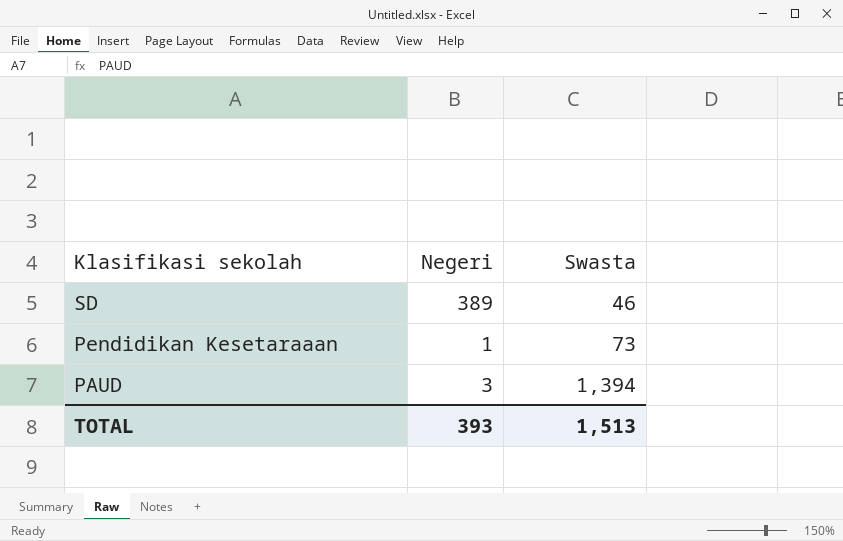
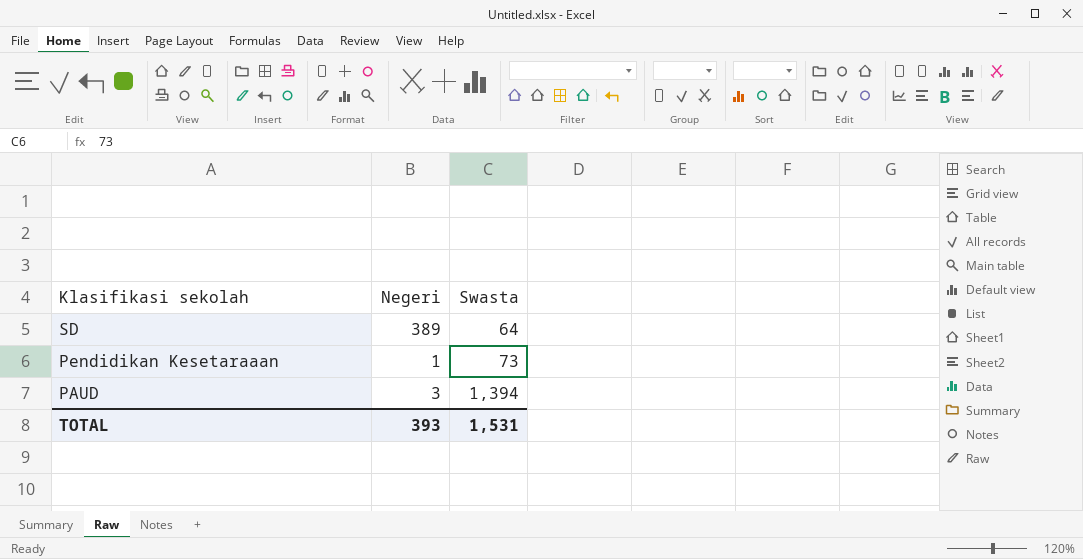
SD | Swasta: 46 -> 64
TOTAL | Swasta: 1,513 -> 1,531

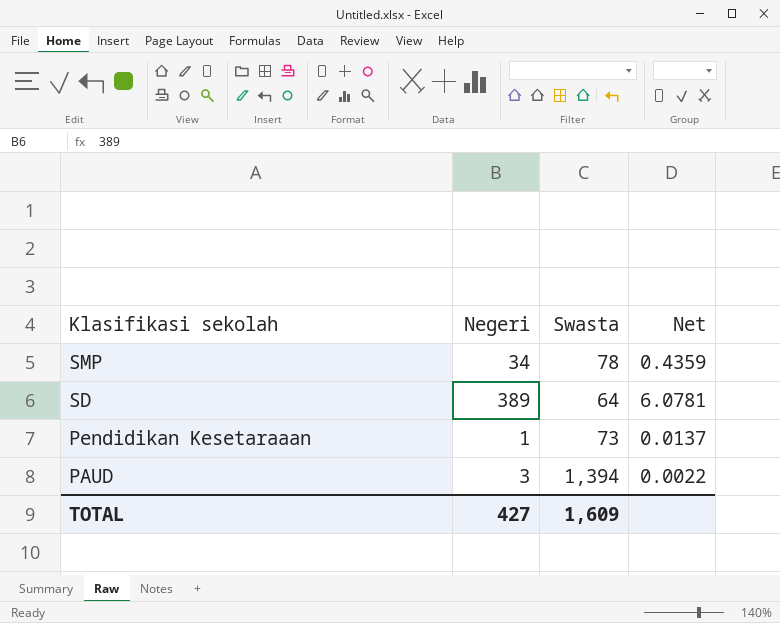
column Net | formula: none -> [Negeri] / [Swasta]
row SMP: none -> 34 | 78 | 0.4359
TOTAL | Negeri: 393 -> 427
TOTAL | Swasta: 1,531 -> 1,609

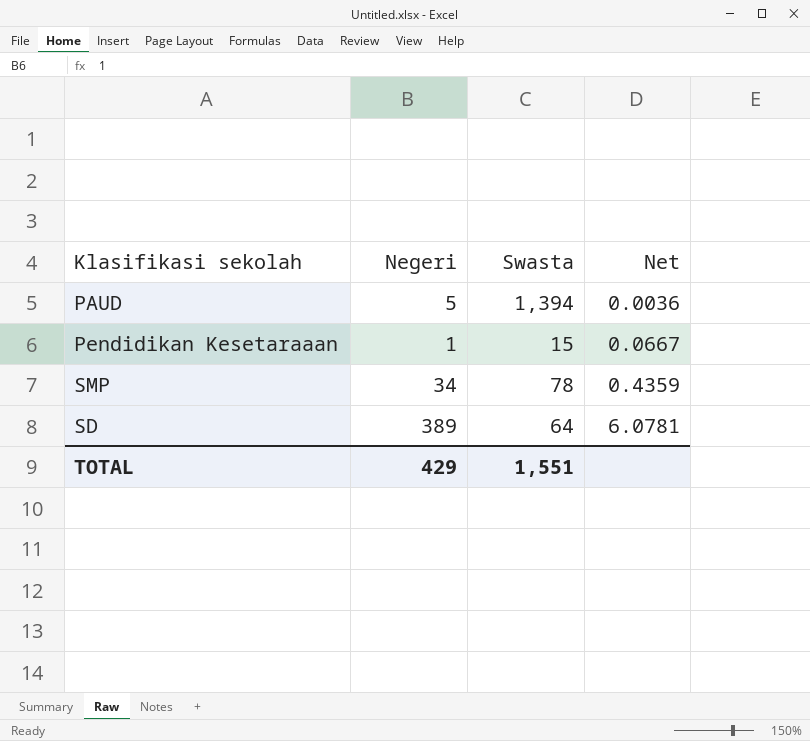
row order: Klasifikasi sekolah descending -> Net ascending
PAUD | Negeri: 3 -> 5
PAUD | Net: 0.0022 -> 0.0036
Pendidikan Kesetaraaan | Swasta: 73 -> 15
Pendidikan Kesetaraaan | Net: 0.0137 -> 0.0667
TOTAL | Negeri: 427 -> 429
TOTAL | Swasta: 1,609 -> 1,551

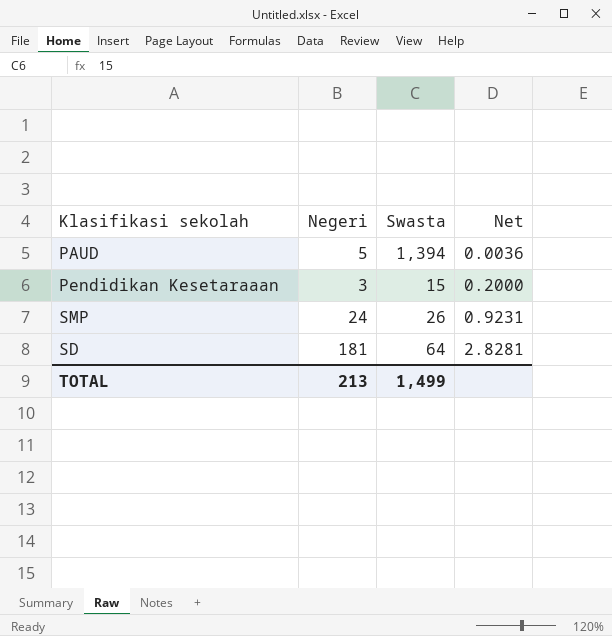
Pendidikan Kesetaraaan | Negeri: 1 -> 3
Pendidikan Kesetaraaan | Net: 0.0667 -> 0.2000
SMP | Negeri: 34 -> 24
SMP | Swasta: 78 -> 26
SMP | Net: 0.4359 -> 0.9231
SD | Negeri: 389 -> 181
SD | Net: 6.0781 -> 2.8281
TOTAL | Negeri: 429 -> 213
TOTAL | Swasta: 1,551 -> 1,499

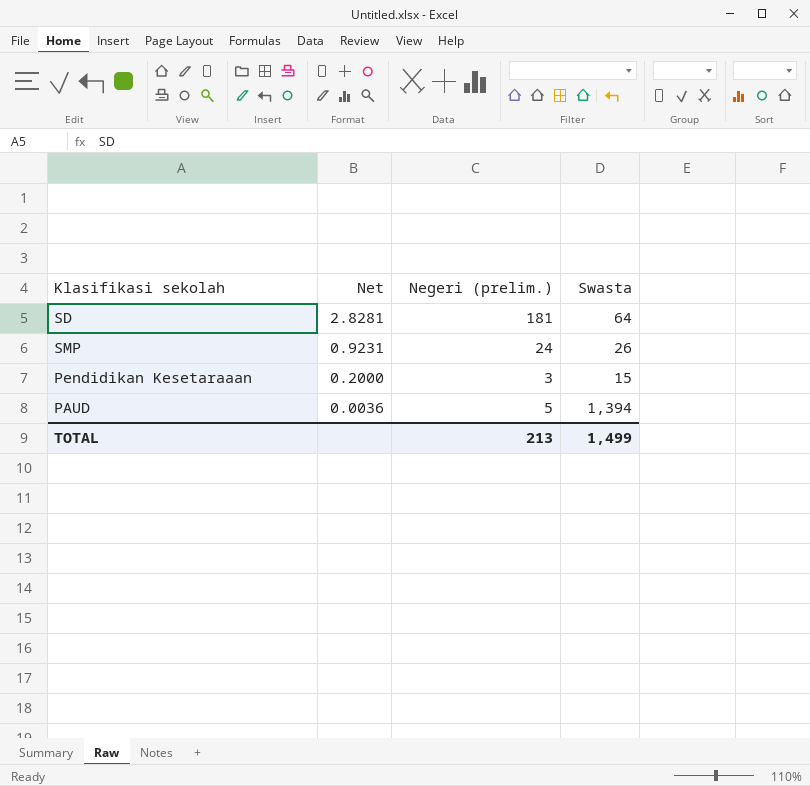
row order: Net ascending -> Net descending
column Net | position: 4 -> 2
column name: Negeri -> Negeri (prelim.)

